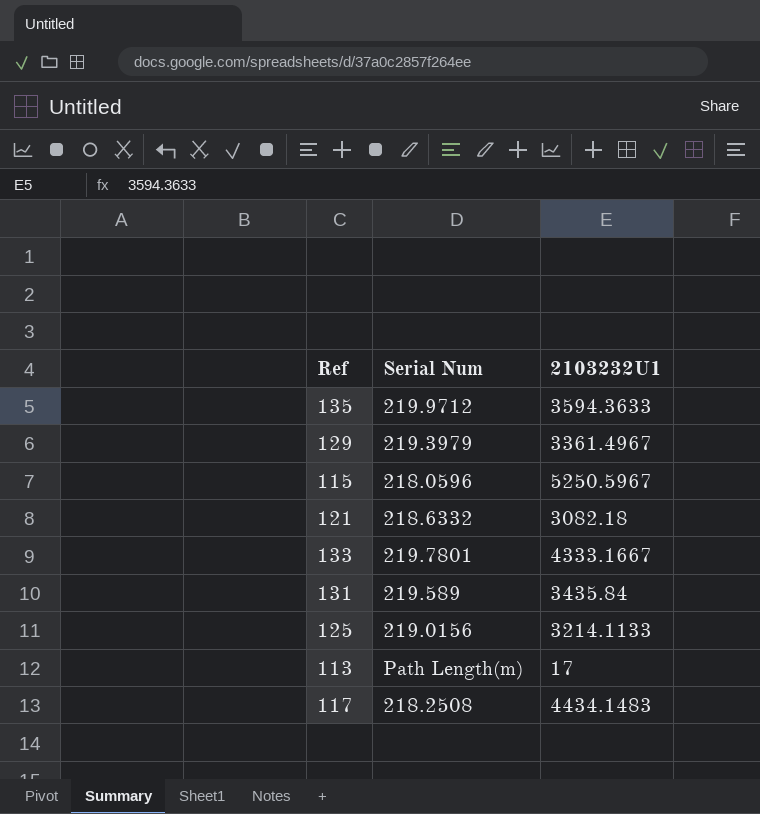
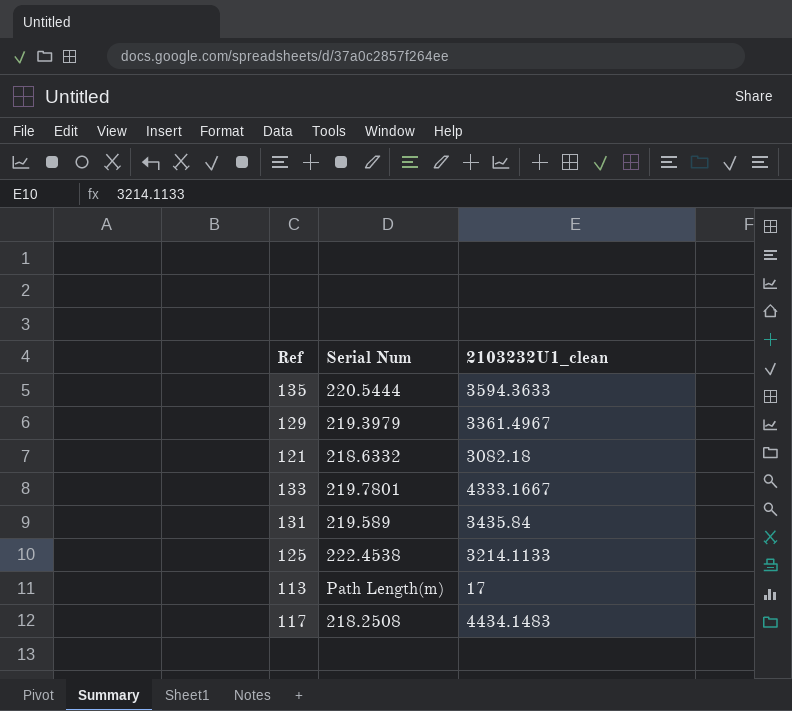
column name: 2103232U1 -> 2103232U1_clean
row 115: 218.0596 | 5250.5967 -> none
135 | Serial Num: 219.9712 -> 220.5444
125 | Serial Num: 219.0156 -> 222.4538

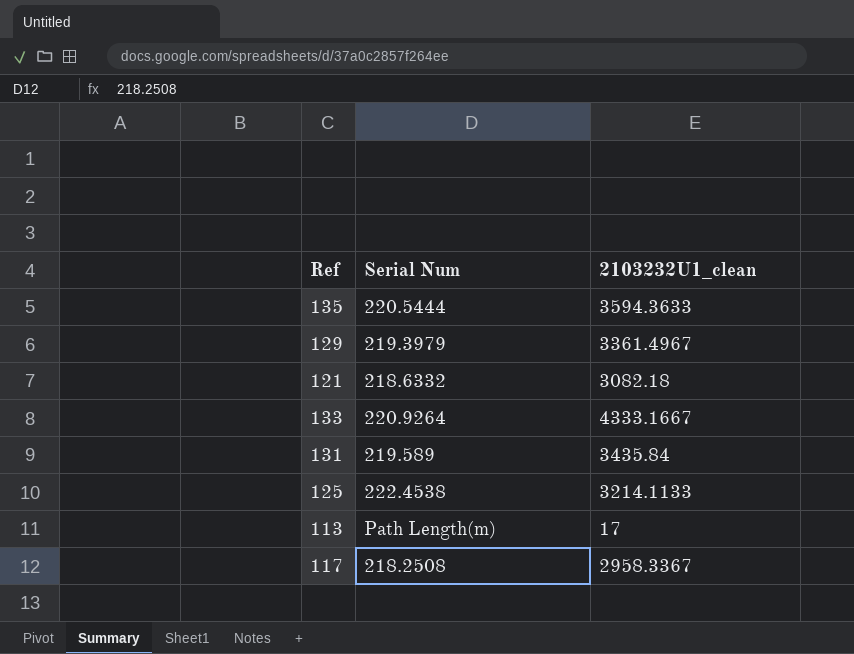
133 | Serial Num: 219.7801 -> 220.9264
117 | 2103232U1_clean: 4434.1483 -> 2958.3367

